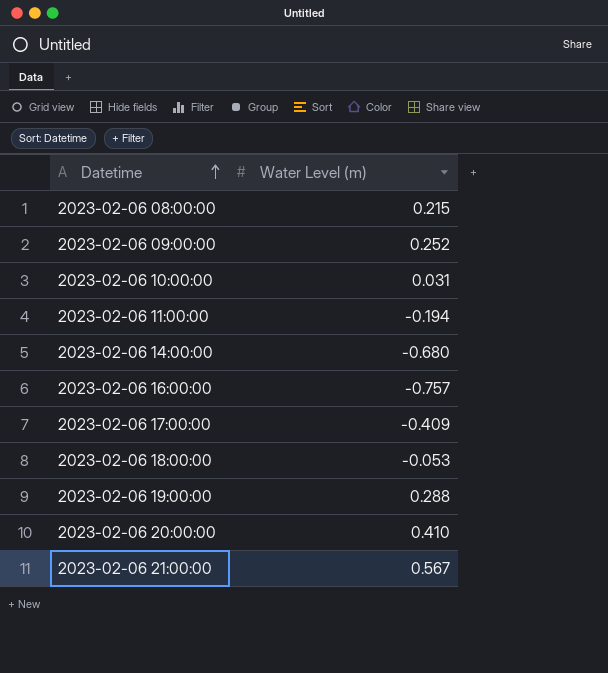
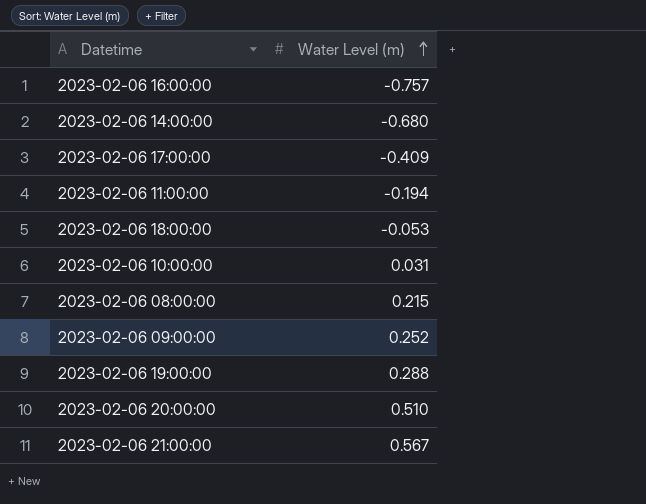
row order: Datetime ascending -> Water Level (m) ascending
2023-02-06 20:00:00 | Water Level (m): 0.410 -> 0.510

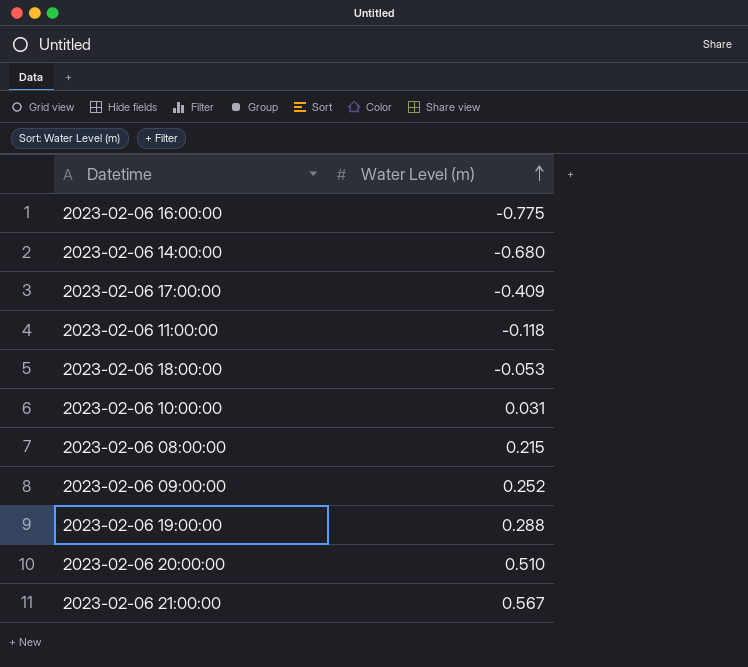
2023-02-06 16:00:00 | Water Level (m): -0.757 -> -0.775
2023-02-06 11:00:00 | Water Level (m): -0.194 -> -0.118

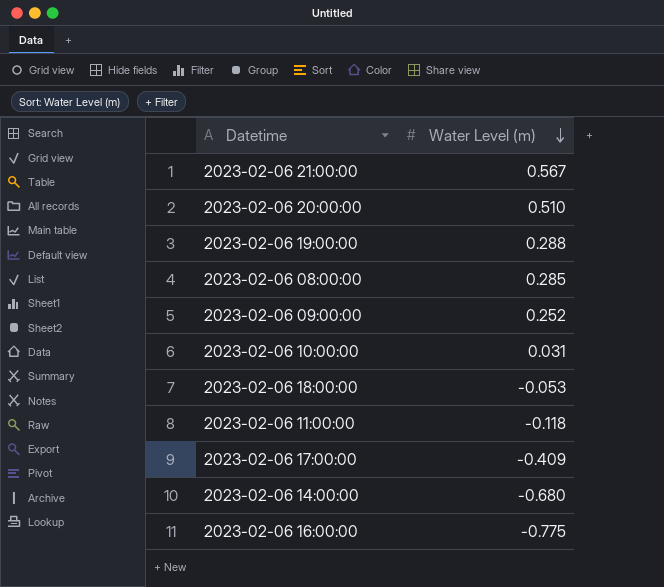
row order: Water Level (m) ascending -> Water Level (m) descending
2023-02-06 08:00:00 | Water Level (m): 0.215 -> 0.285

